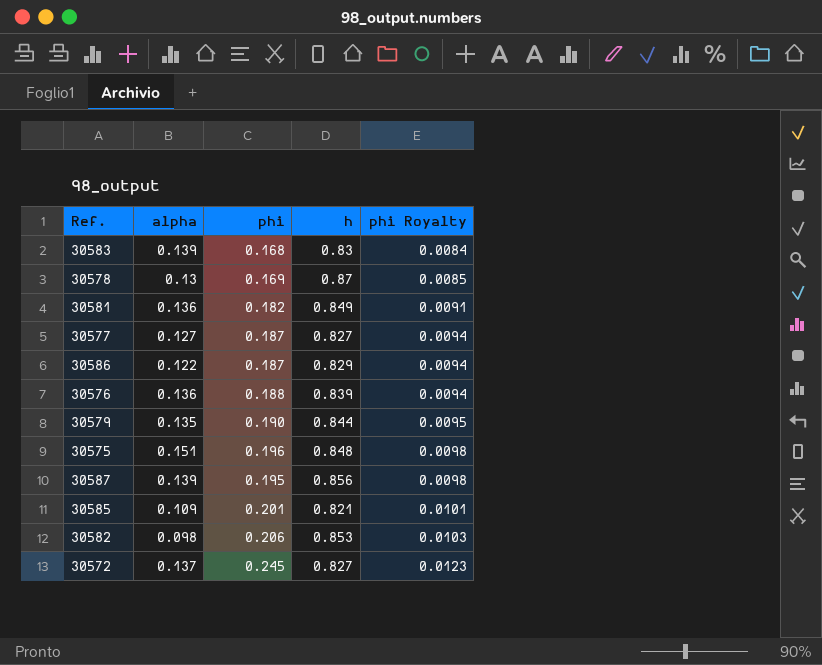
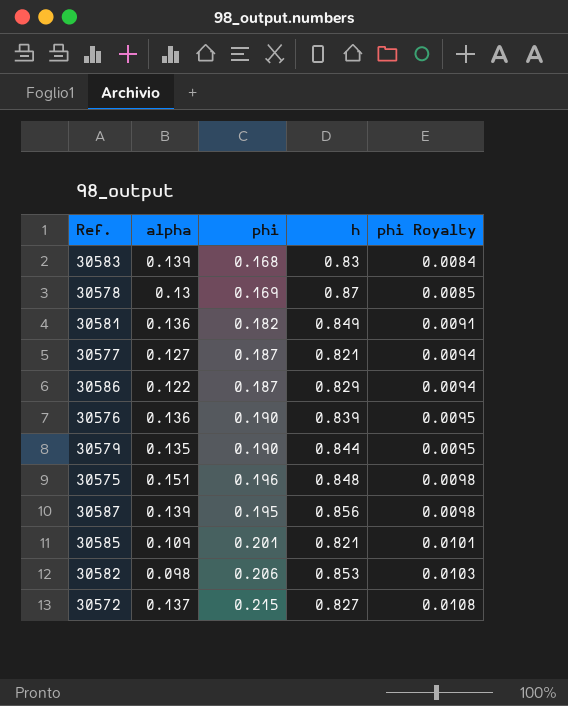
30577 | h: 0.827 -> 0.821
30576 | phi: 0.188 -> 0.190
30576 | phi Royalty: 0.0094 -> 0.0095
30572 | phi: 0.245 -> 0.215
30572 | phi Royalty: 0.0123 -> 0.0108

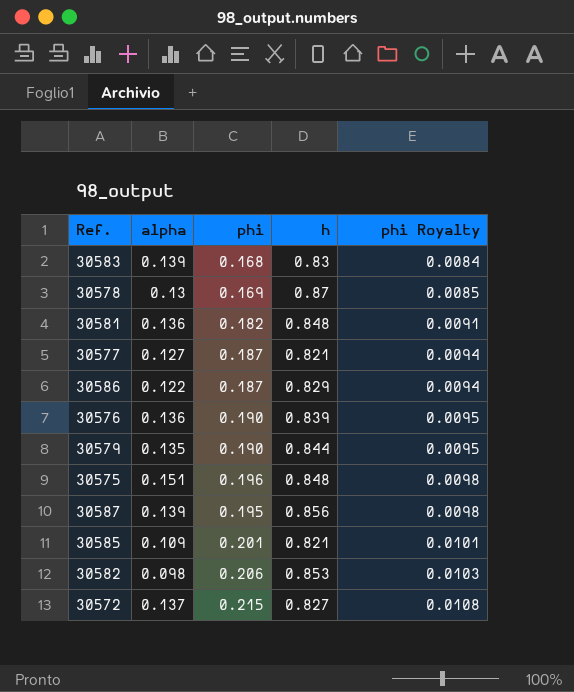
30581 | h: 0.849 -> 0.848

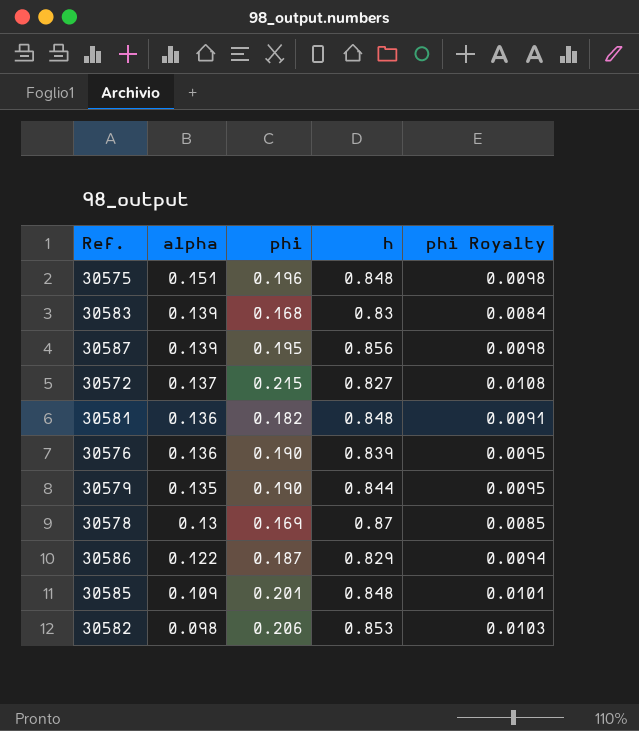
row order: phi Royalty ascending -> alpha descending
row 30577: 0.127 | 0.187 | 0.821 | 0.0094 -> none
30585 | h: 0.821 -> 0.848

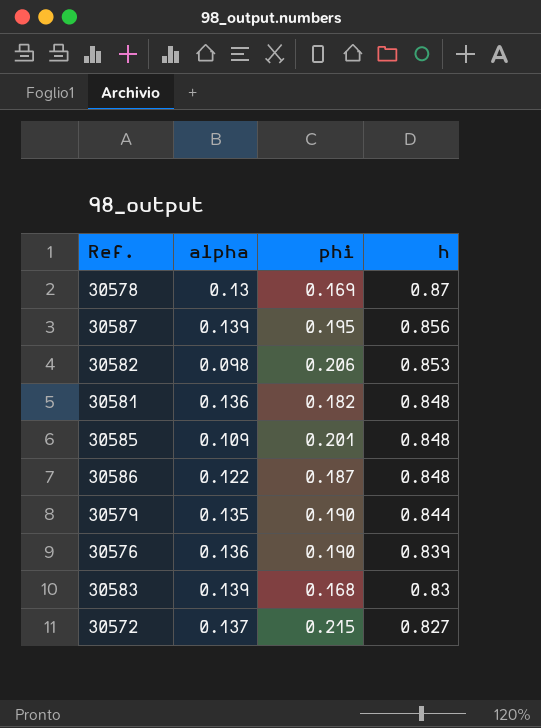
row order: alpha descending -> h descending
column phi Royalty | formula: [phi] * 0.05 -> none
row 30575: 0.151 | 0.196 | 0.848 | 0.0098 -> none
30586 | h: 0.829 -> 0.848

